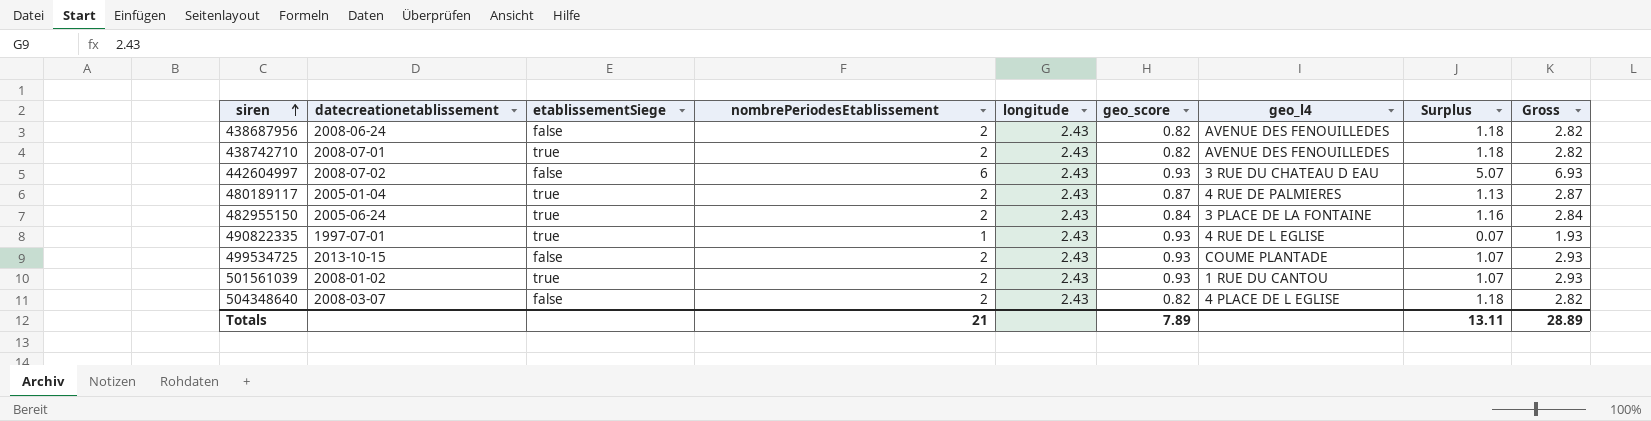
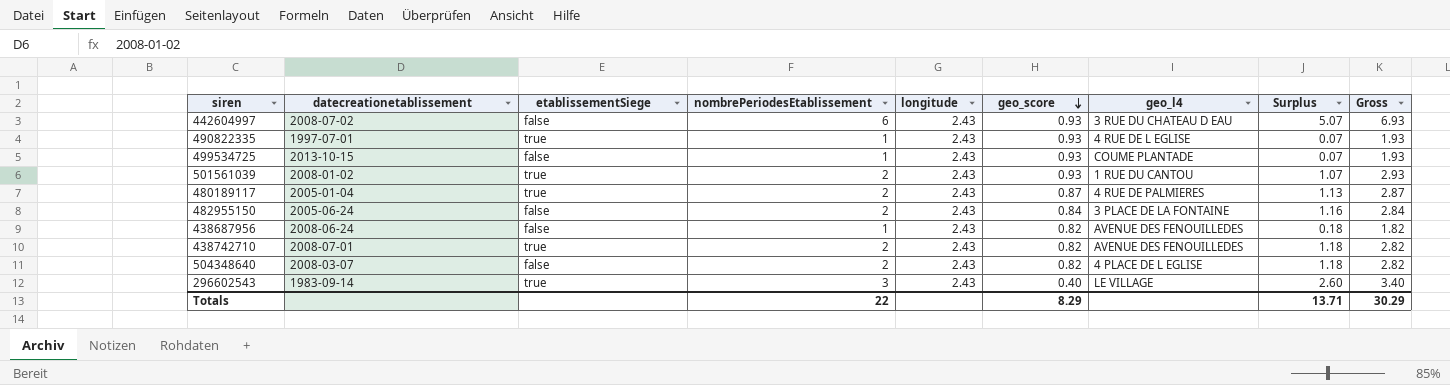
row order: siren ascending -> geo_score descending
499534725 | nombrePeriodesEtablissement: 2 -> 1
499534725 | Surplus: 1.07 -> 0.07
499534725 | Gross: 2.93 -> 1.93
482955150 | etablissementSiege: true -> false
438687956 | nombrePeriodesEtablissement: 2 -> 1
438687956 | Surplus: 1.18 -> 0.18
438687956 | Gross: 2.82 -> 1.82
row 296602543: none -> 1983-09-14 | true | 3 | 2.43 | 0.40 | LE VILLAGE | 2.60 | 3.40
Totals | nombrePeriodesEtablissement: 21 -> 22
Totals | geo_score: 7.89 -> 8.29
Totals | Surplus: 13.11 -> 13.71
Totals | Gross: 28.89 -> 30.29

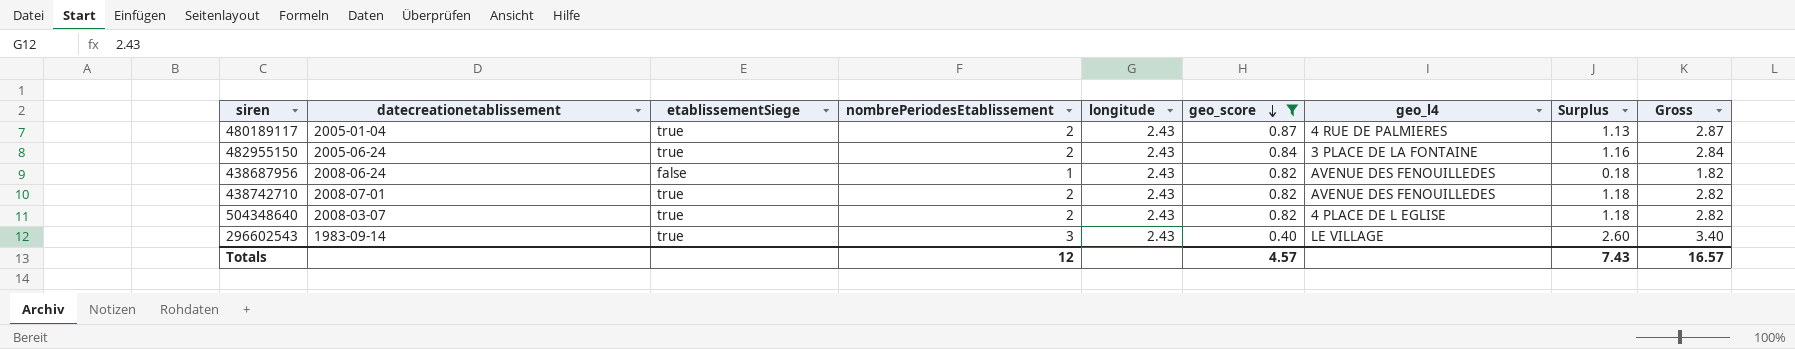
filter: none -> geo_score != 0.93
482955150 | etablissementSiege: false -> true
504348640 | etablissementSiege: false -> true
Totals | nombrePeriodesEtablissement: 22 -> 12
Totals | geo_score: 8.29 -> 4.57
Totals | Surplus: 13.71 -> 7.43
Totals | Gross: 30.29 -> 16.57

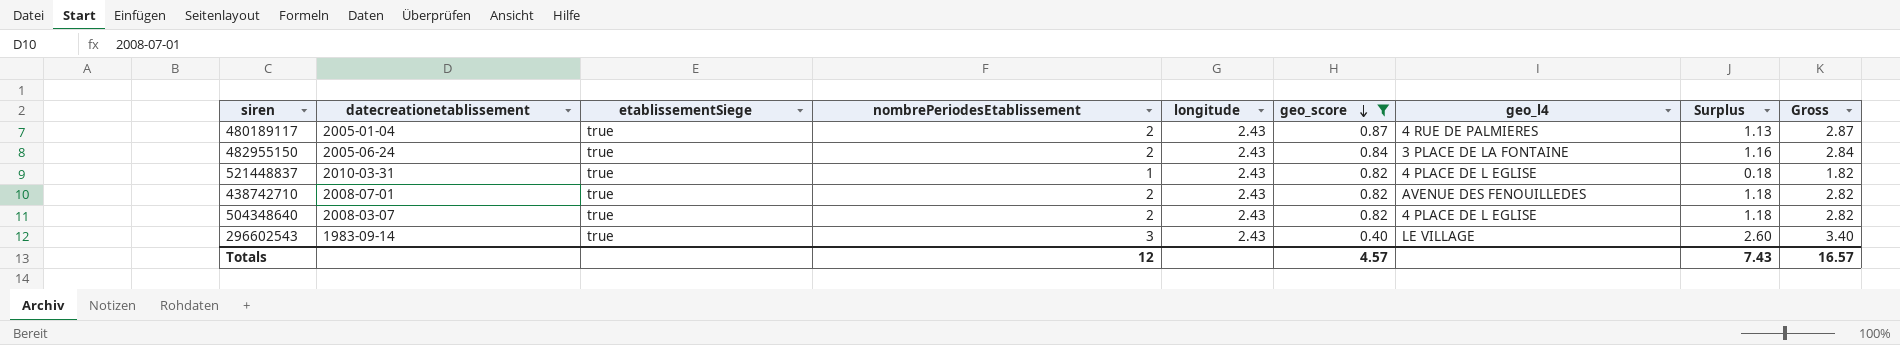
row 438687956: 2008-06-24 | false | 1 | 2.43 | 0.82 | AVENUE DES FENOUILLEDES | 0.18 | 1.82 -> none
row 521448837: none -> 2010-03-31 | true | 1 | 2.43 | 0.82 | 4 PLACE DE L EGLISE | 0.18 | 1.82

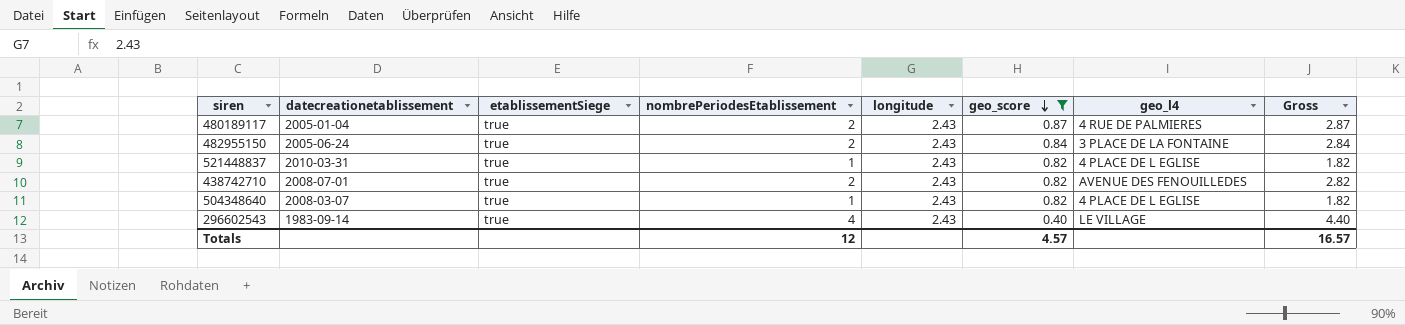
column Surplus | formula: [nombrePeriodesEtablissement] - [geo_score] -> none
504348640 | nombrePeriodesEtablissement: 2 -> 1
504348640 | Gross: 2.82 -> 1.82
296602543 | nombrePeriodesEtablissement: 3 -> 4
296602543 | Gross: 3.40 -> 4.40

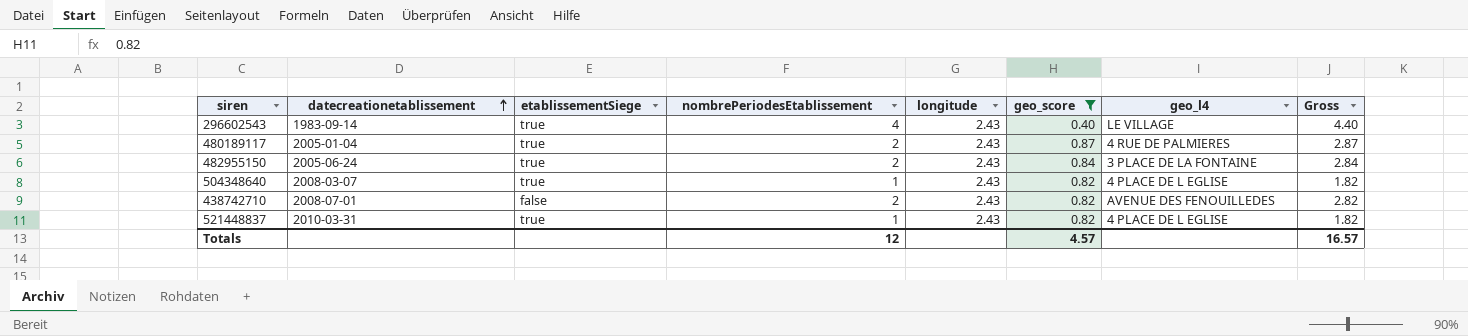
row order: geo_score descending -> datecreationetablissement ascending
438742710 | etablissementSiege: true -> false

